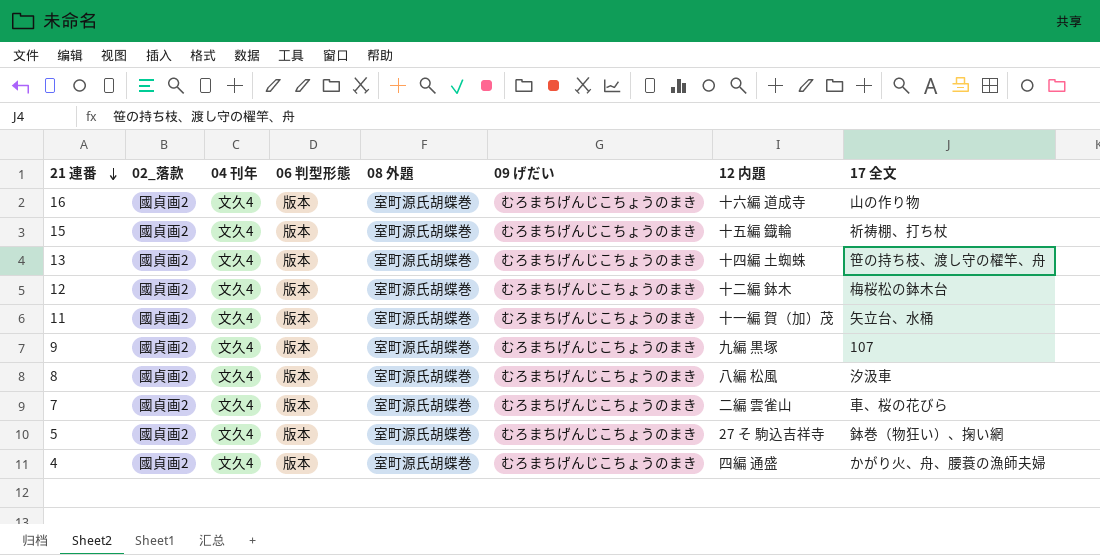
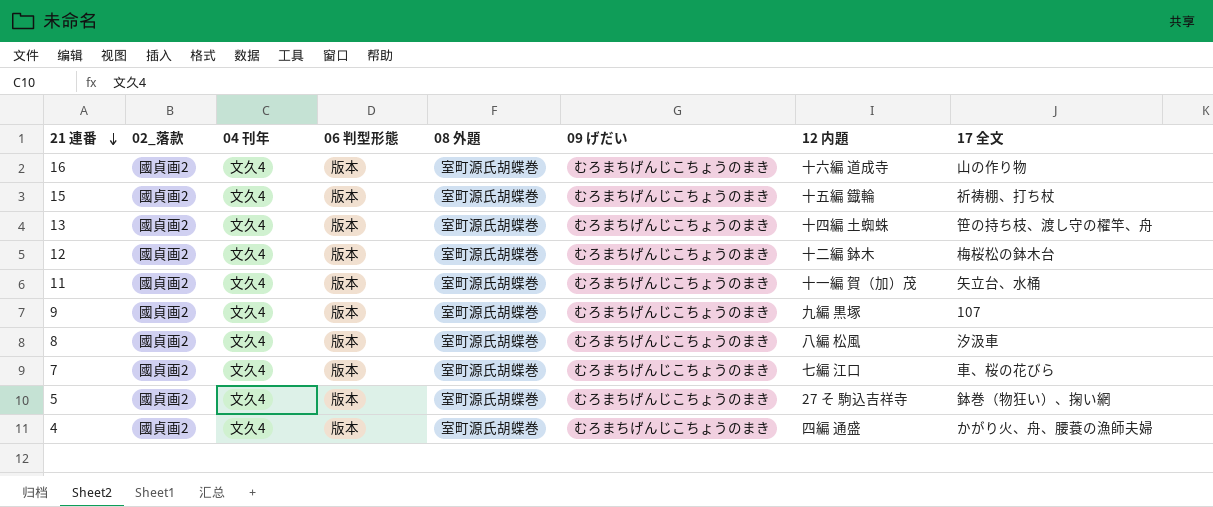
7 | 12 内題: 二編 雲雀山 -> 七編 江口

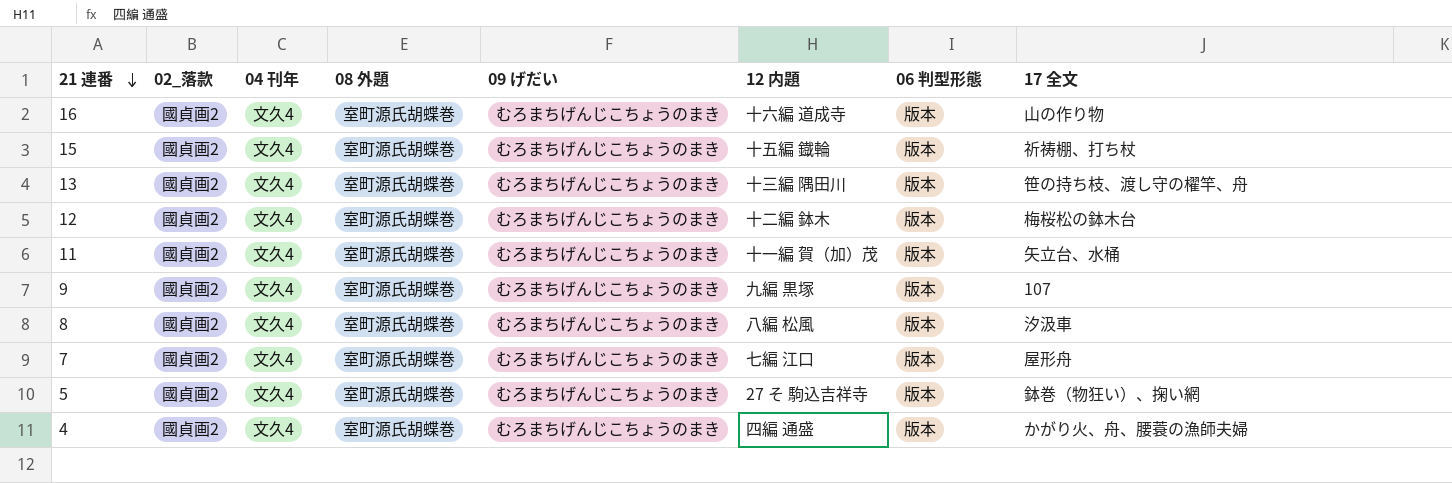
column 06 判型形態 | position: 4 -> 7
13 | 12 内題: 十四編 土蜘蛛 -> 十三編 隅田川
7 | 17 全文: 車、桜の花びら -> 屋形舟

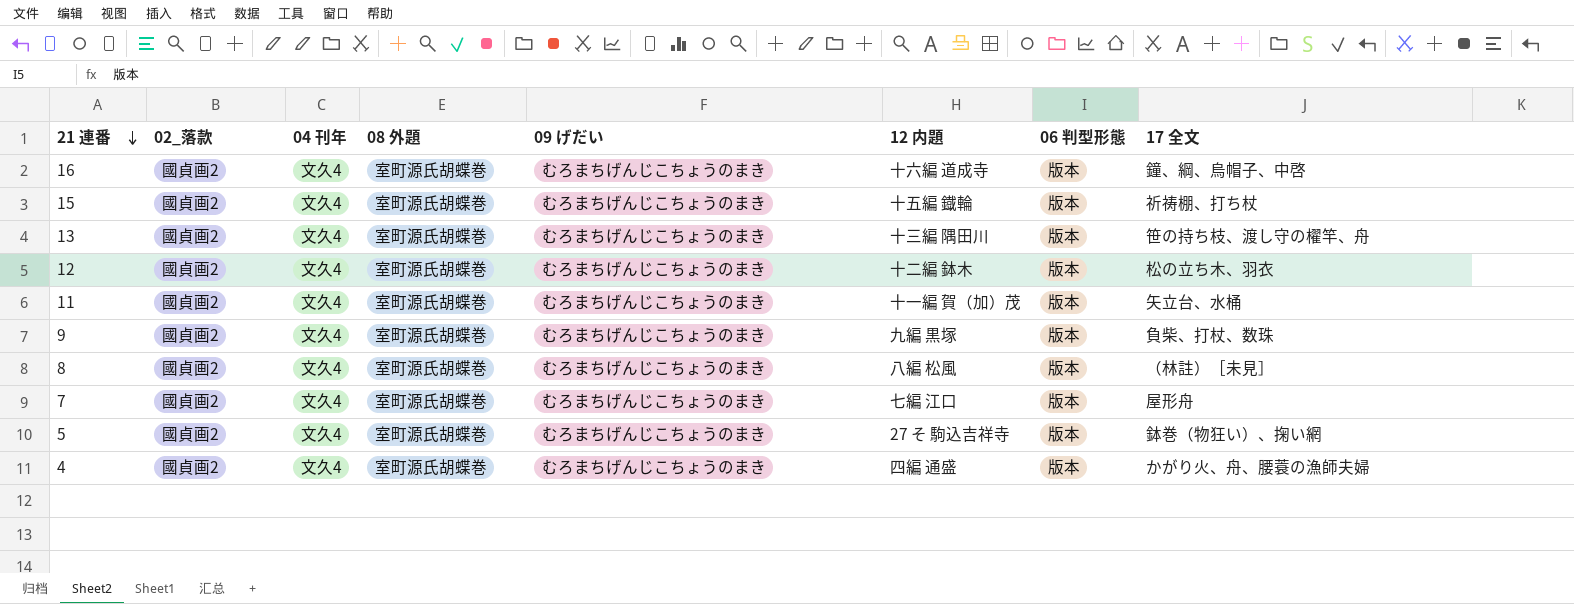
16 | 17 全文: 山の作り物 -> 鐘、綱、烏帽子、中啓
12 | 17 全文: 梅桜松の鉢木台 -> 松の立ち木、羽衣
9 | 17 全文: 107 -> 負柴、打杖、数珠
8 | 17 全文: 汐汲車 -> （林註）［未見］

